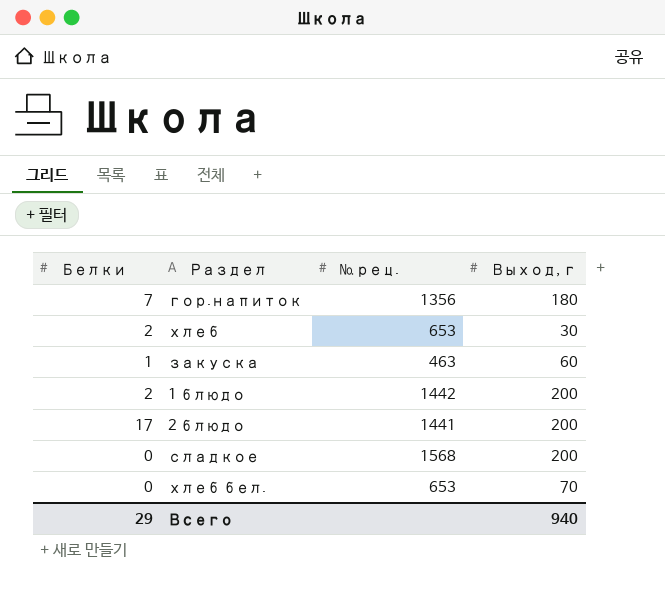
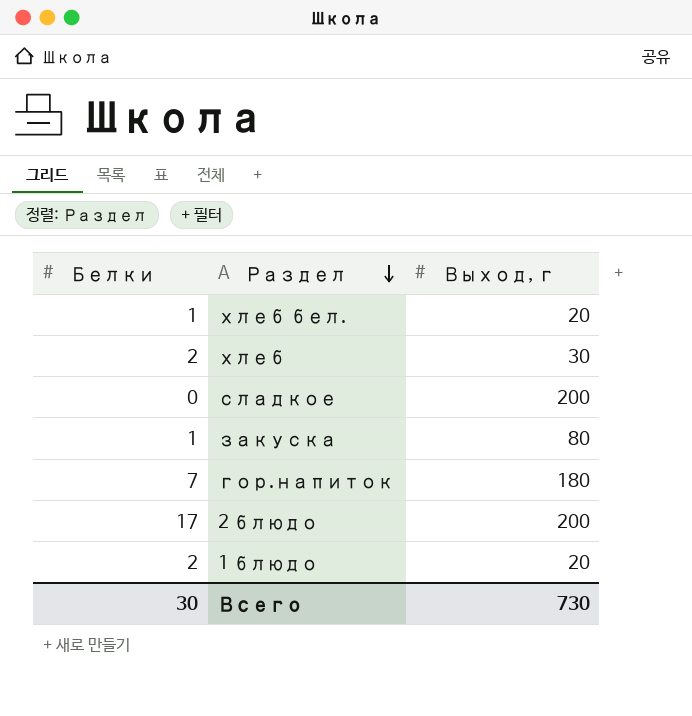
row order: none -> Раздел descending
column № рец. | position: 3 -> none
хлеб бел. | Белки: 0 -> 1
хлеб бел. | Выход, г: 70 -> 20
закуска | Выход, г: 60 -> 80
1 блюдо | Выход, г: 200 -> 20
Всего | Белки: 29 -> 30
Всего | Выход, г: 940 -> 730

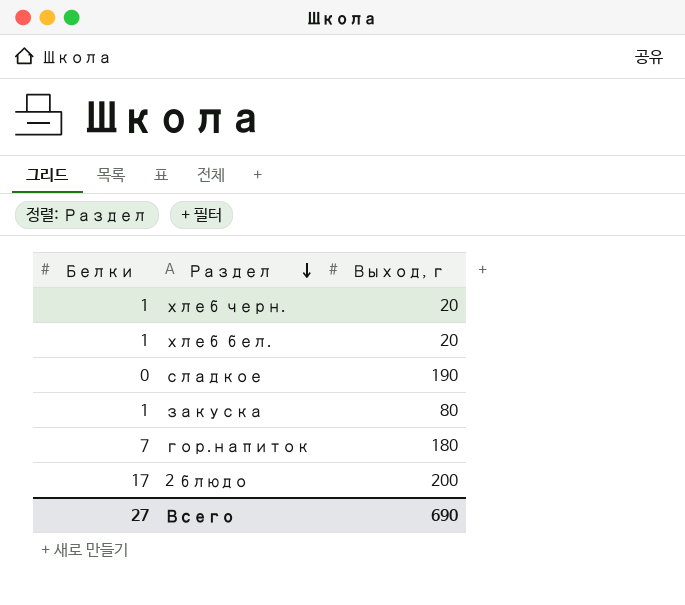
row хлеб: 2 | 30 -> none
row 1 блюдо: 2 | 20 -> none
row хлеб черн.: none -> 1 | 20
сладкое | Выход, г: 200 -> 190
Всего | Белки: 30 -> 27
Всего | Выход, г: 730 -> 690

